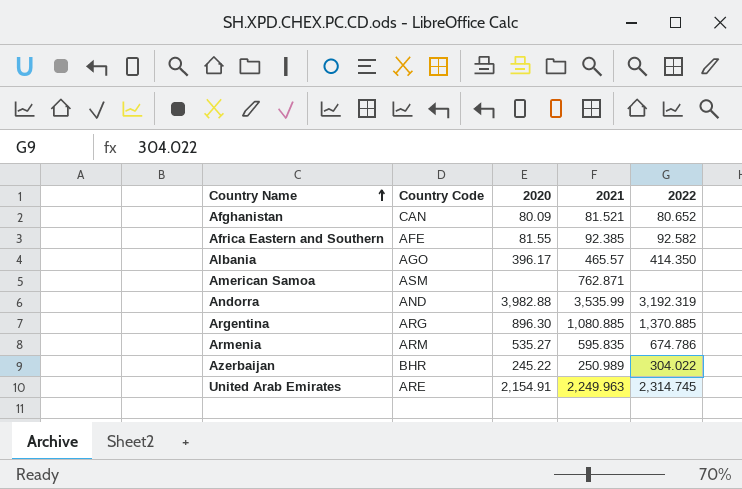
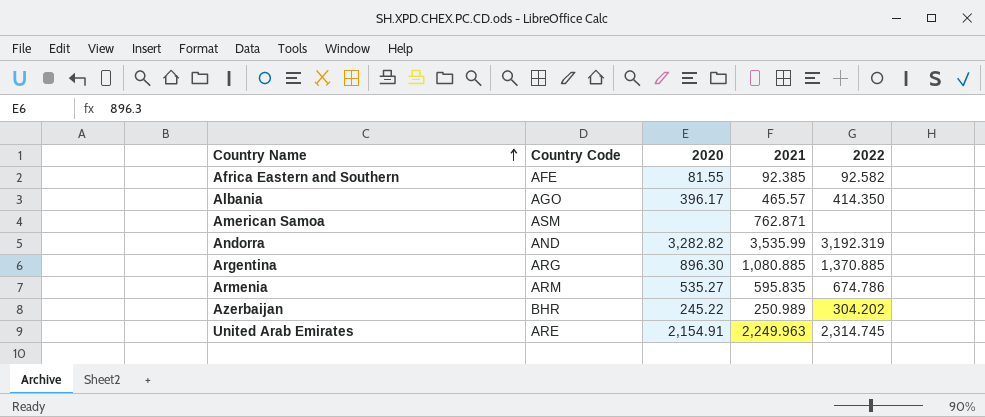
row Afghanistan: CAN | 80.09 | 81.521 | 80.652 -> none
Andorra | 2020: 3,982.88 -> 3,282.82
Azerbaijan | 2022: 304.022 -> 304.202

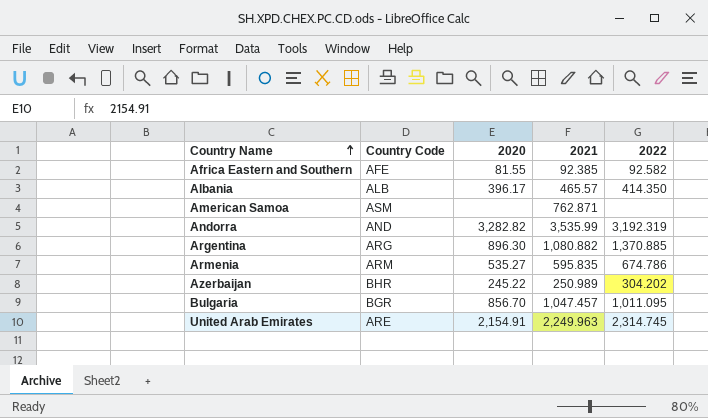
Albania | Country Code: AGO -> ALB
Argentina | 2021: 1,080.885 -> 1,080.882
row Bulgaria: none -> BGR | 856.70 | 1,047.457 | 1,011.095

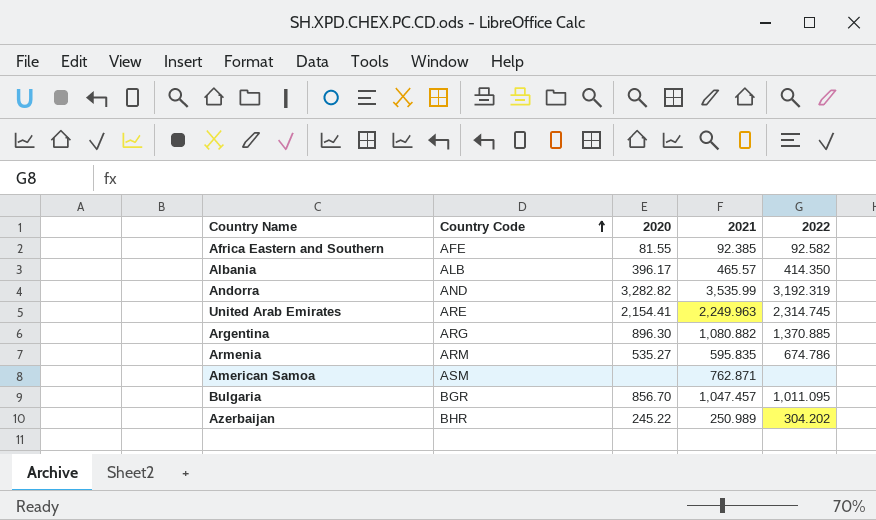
row order: Country Name ascending -> Country Code ascending
United Arab Emirates | 2020: 2,154.91 -> 2,154.41

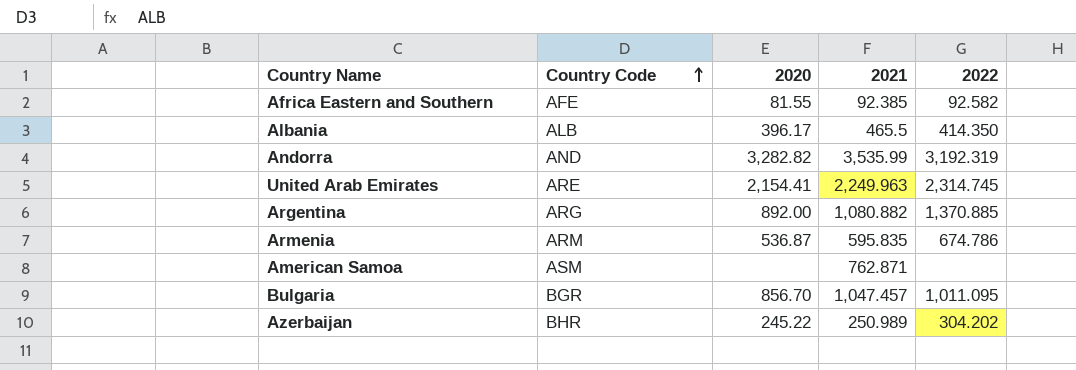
Albania | 2021: 465.57 -> 465.5
Argentina | 2020: 896.30 -> 892.00
Armenia | 2020: 535.27 -> 536.87

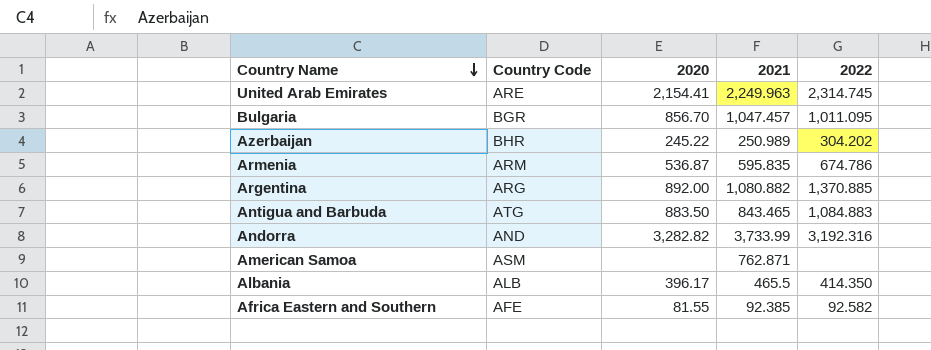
row order: Country Code ascending -> Country Name descending
row Antigua and Barbuda: none -> ATG | 883.50 | 843.465 | 1,084.883
Andorra | 2021: 3,535.99 -> 3,733.99
Andorra | 2022: 3,192.319 -> 3,192.316

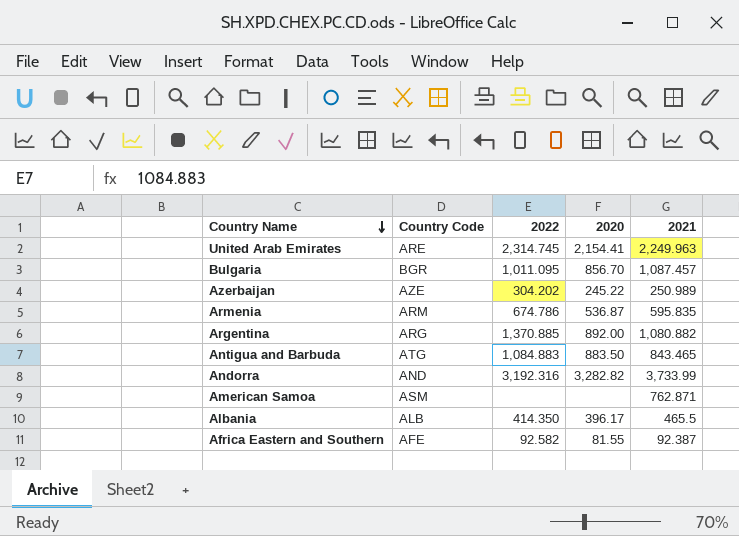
column 2022 | position: 5 -> 3
Bulgaria | 2021: 1,047.457 -> 1,087.457
Azerbaijan | Country Code: BHR -> AZE
Africa Eastern and Southern | 2021: 92.385 -> 92.387

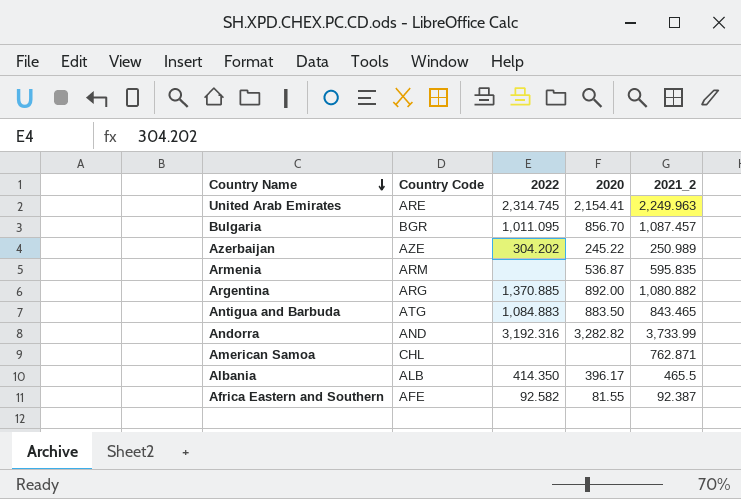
column name: 2021 -> 2021_2
Armenia | 2022: 674.786 -> none
American Samoa | Country Code: ASM -> CHL

